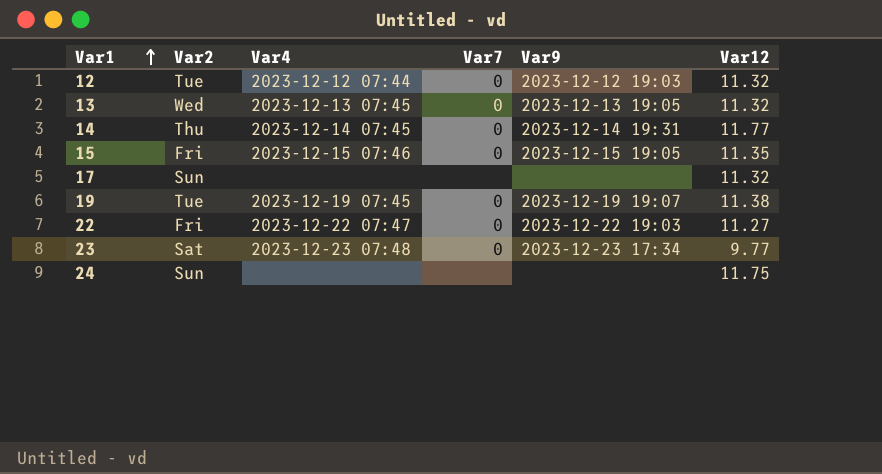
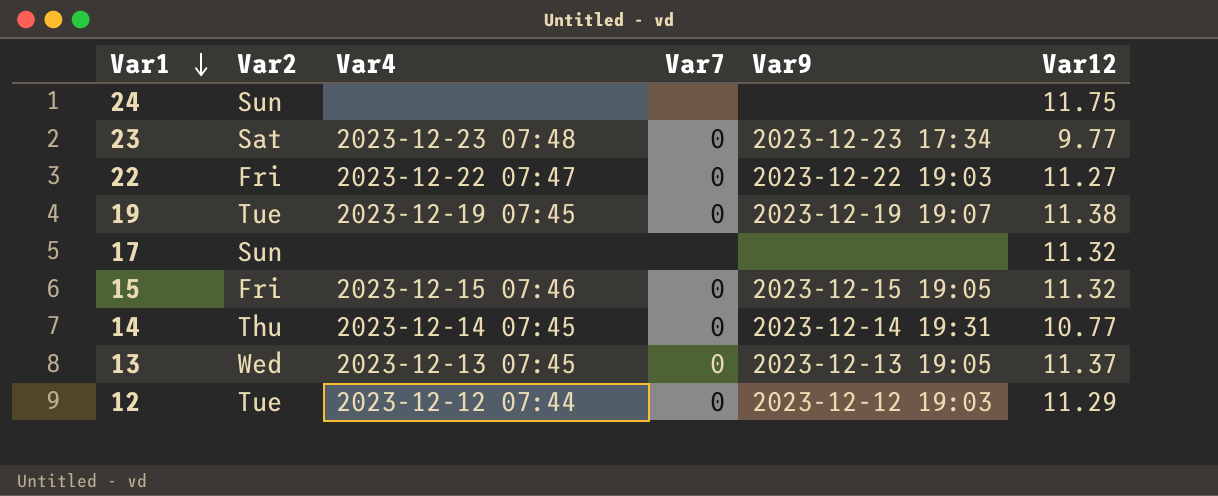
row order: Var1 ascending -> Var1 descending
15 | Var12: 11.35 -> 11.32
14 | Var12: 11.77 -> 10.77
13 | Var12: 11.32 -> 11.37
12 | Var12: 11.32 -> 11.29

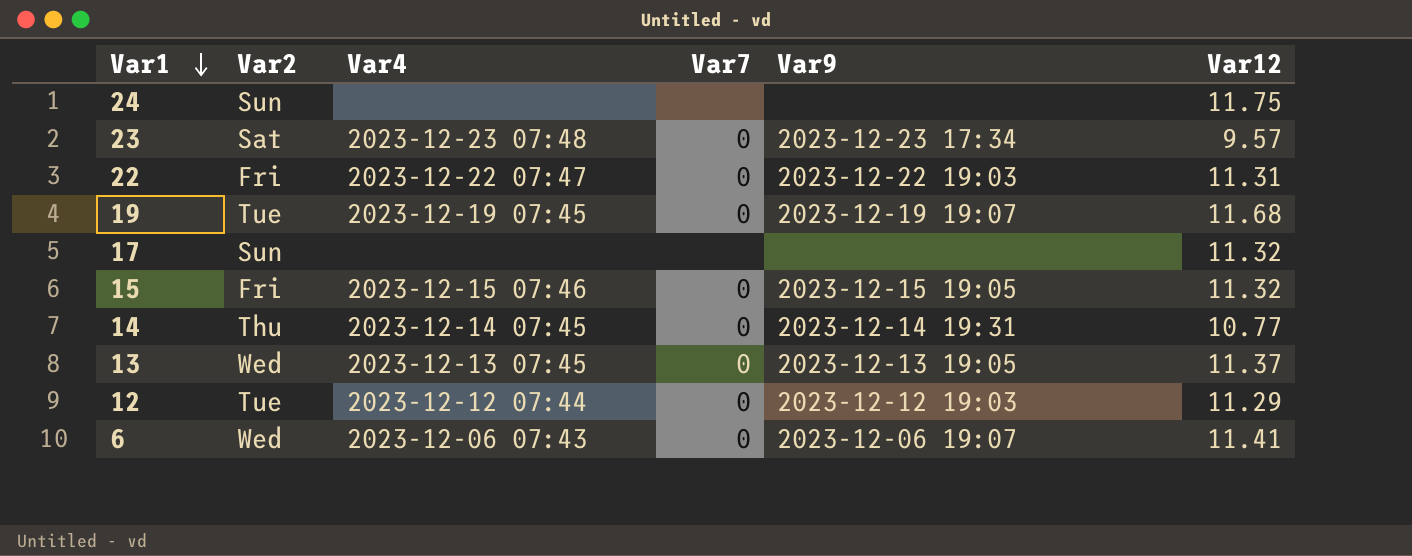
23 | Var12: 9.77 -> 9.57
22 | Var12: 11.27 -> 11.31
19 | Var12: 11.38 -> 11.68
row 6: none -> Wed | 2023-12-06 07:43 | 0 | 2023-12-06 19:07 | 11.41

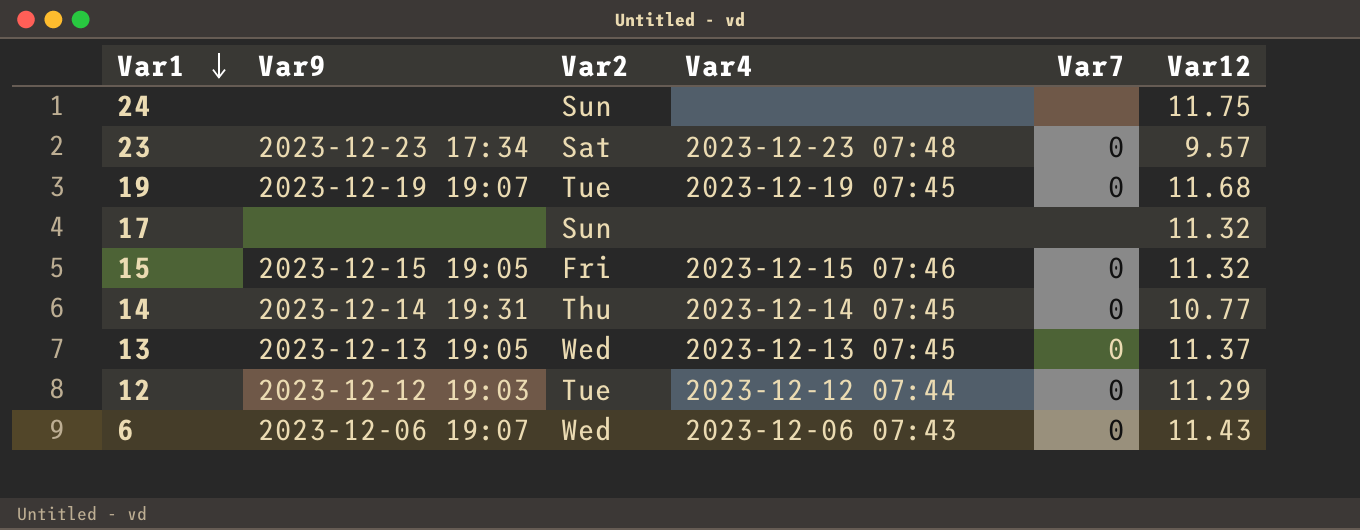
column Var9 | position: 5 -> 2
row 22: Fri | 2023-12-22 07:47 | 0 | 2023-12-22 19:03 | 11.31 -> none
6 | Var12: 11.41 -> 11.43

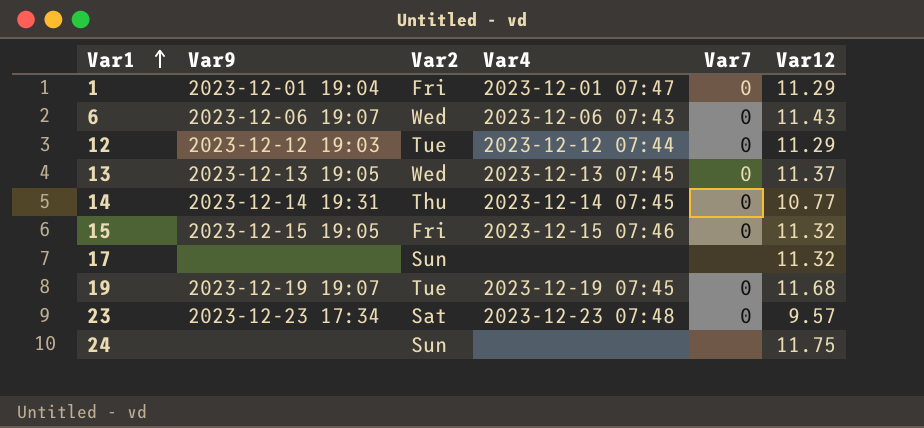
row order: Var1 descending -> Var1 ascending
row 1: none -> 2023-12-01 19:04 | Fri | 2023-12-01 07:47 | 0 | 11.29

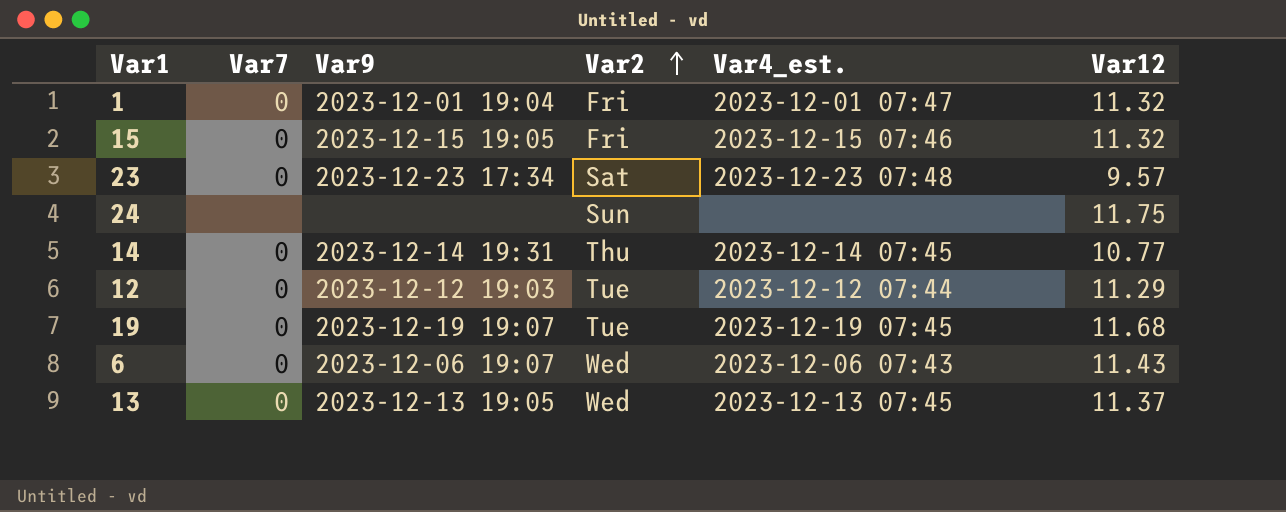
row order: Var1 ascending -> Var2 ascending
column Var7 | position: 5 -> 2
column name: Var4 -> Var4_est.
row 17: none | Sun | none | none | 11.32 -> none
1 | Var12: 11.29 -> 11.32

